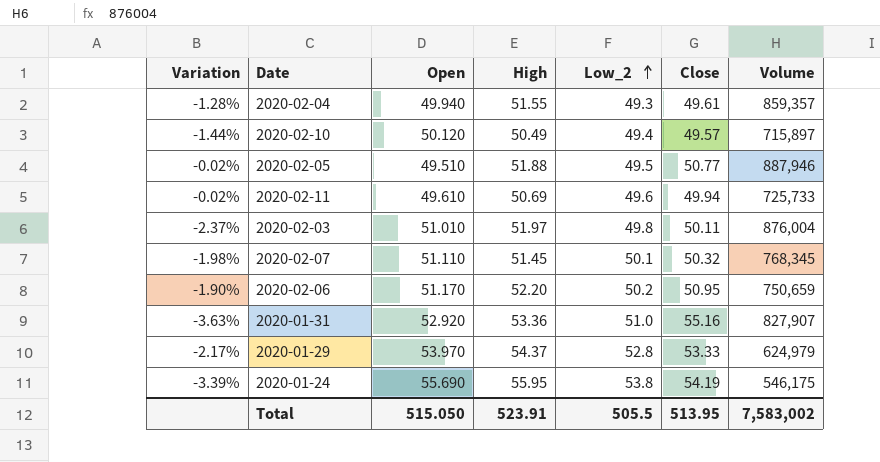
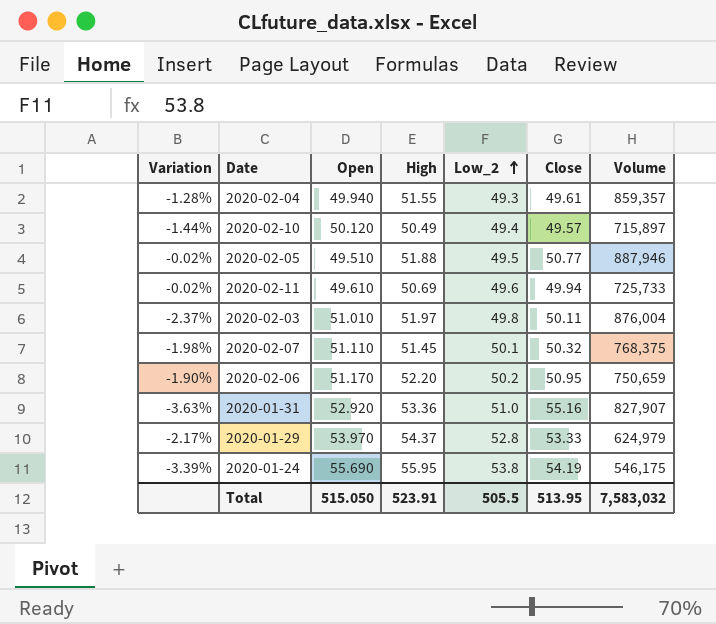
2020-02-07 | Volume: 768,345 -> 768,375
Total | Volume: 7,583,002 -> 7,583,032

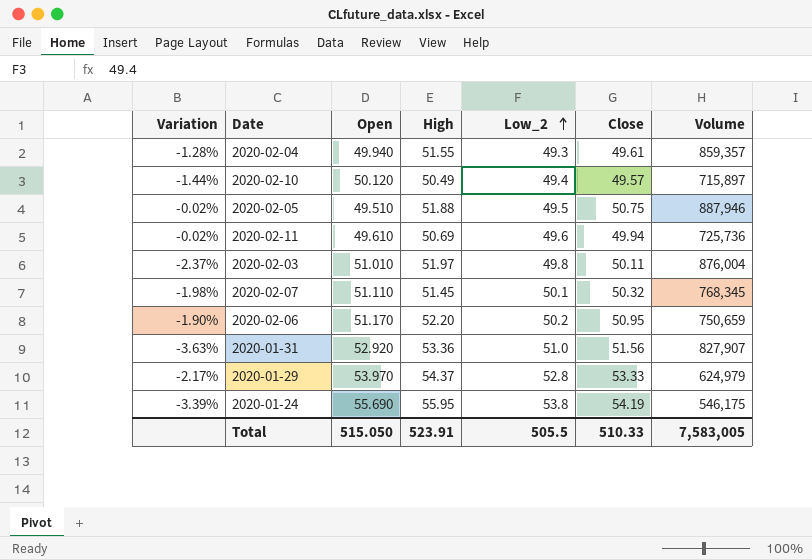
2020-02-05 | Close: 50.77 -> 50.75
2020-02-11 | Volume: 725,733 -> 725,736
2020-02-07 | Volume: 768,375 -> 768,345
2020-01-31 | Close: 55.16 -> 51.56
Total | Close: 513.95 -> 510.33
Total | Volume: 7,583,032 -> 7,583,005

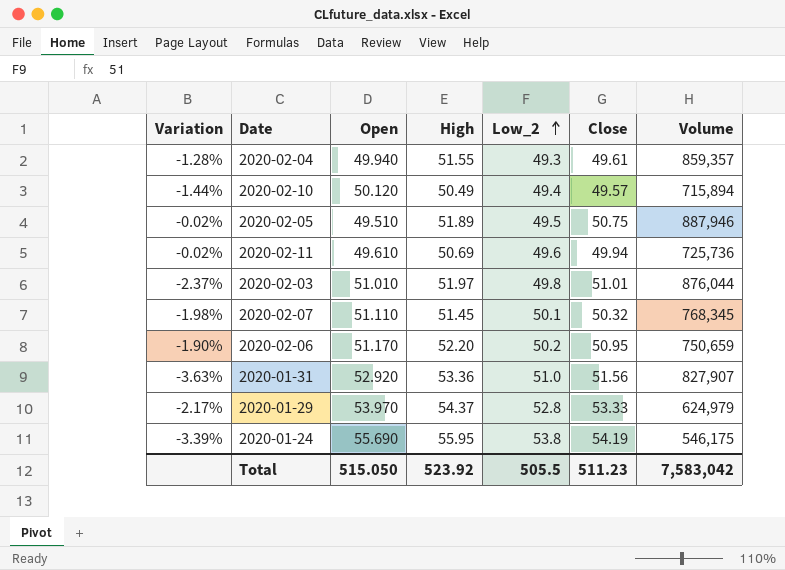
2020-02-10 | Volume: 715,897 -> 715,894
2020-02-05 | High: 51.88 -> 51.89
2020-02-03 | Close: 50.11 -> 51.01
2020-02-03 | Volume: 876,004 -> 876,044
Total | High: 523.91 -> 523.92
Total | Close: 510.33 -> 511.23
Total | Volume: 7,583,005 -> 7,583,042

